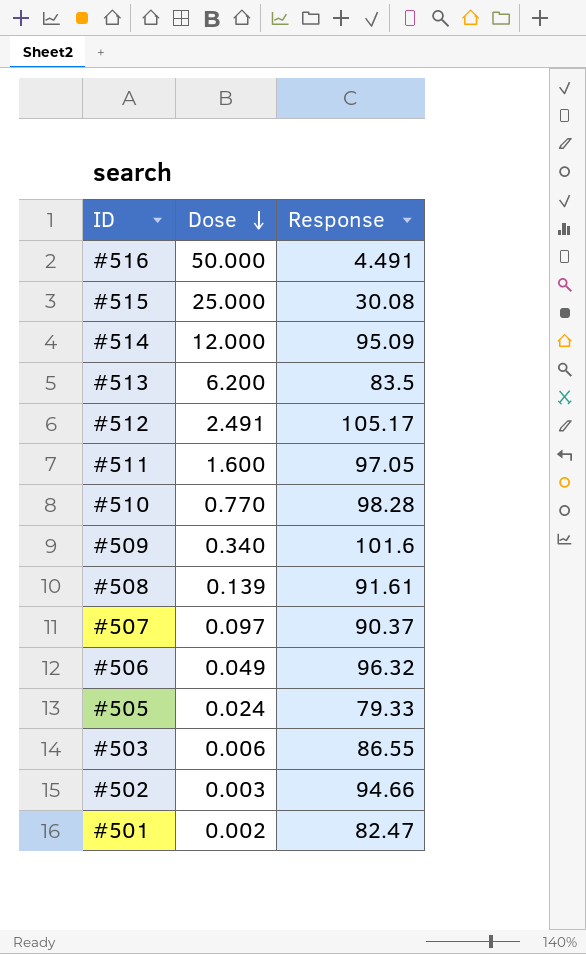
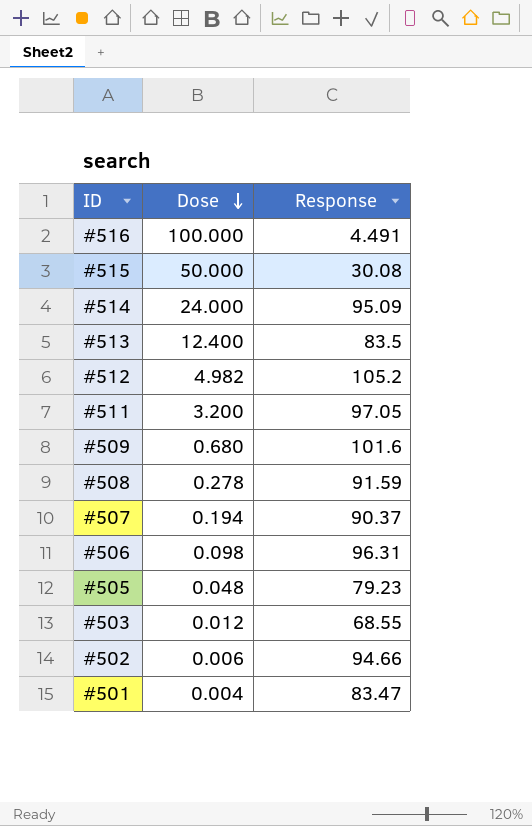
row #510: 0.770 | 98.28 -> none
#516 | Dose: 50.000 -> 100.000
#515 | Dose: 25.000 -> 50.000
#514 | Dose: 12.000 -> 24.000
#513 | Dose: 6.200 -> 12.400
#512 | Dose: 2.491 -> 4.982
#512 | Response: 105.17 -> 105.2
#511 | Dose: 1.600 -> 3.200
#509 | Dose: 0.340 -> 0.680
#508 | Dose: 0.139 -> 0.278
#508 | Response: 91.61 -> 91.59
#507 | Dose: 0.097 -> 0.194
#506 | Dose: 0.049 -> 0.098
#506 | Response: 96.32 -> 96.31
#505 | Dose: 0.024 -> 0.048
#505 | Response: 79.33 -> 79.23
#503 | Dose: 0.006 -> 0.012
#503 | Response: 86.55 -> 68.55
#502 | Dose: 0.003 -> 0.006
#501 | Dose: 0.002 -> 0.004
#501 | Response: 82.47 -> 83.47

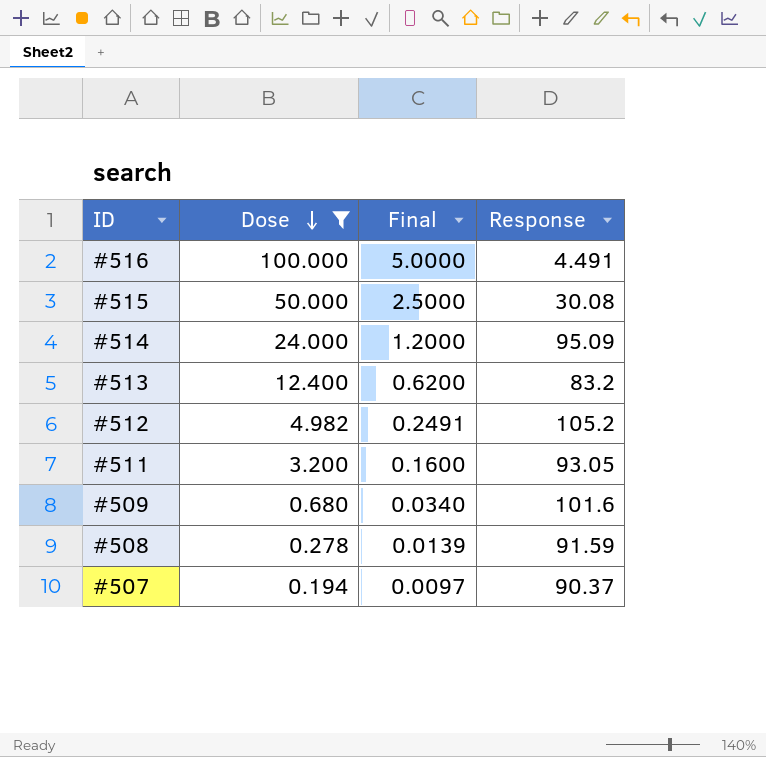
filter: none -> Dose >= 0.194
column Final | formula: none -> [Dose] * 0.05
#513 | Response: 83.5 -> 83.2
#511 | Response: 97.05 -> 93.05

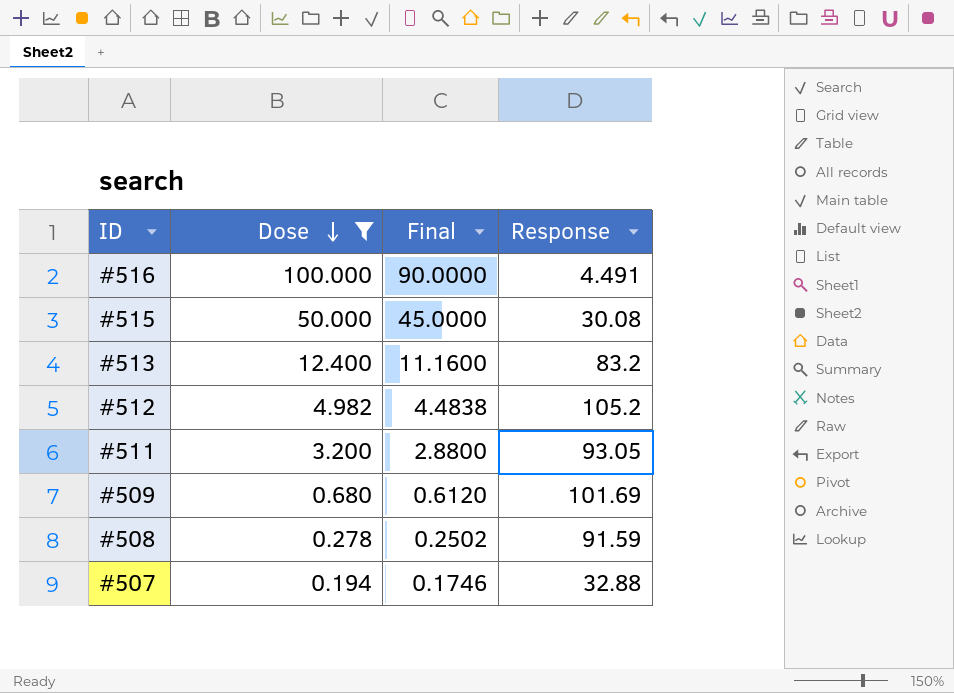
column Final | formula: [Dose] * 0.05 -> [Dose] * 0.9
row #514: 24.000 | 1.2000 | 95.09 -> none
#509 | Response: 101.6 -> 101.69
#507 | Response: 90.37 -> 32.88

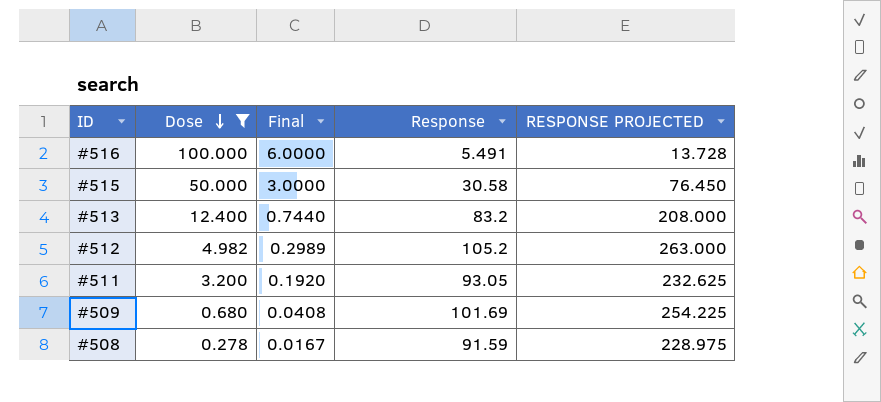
column Final | formula: [Dose] * 0.9 -> [Dose] * 0.06
column RESPONSE PROJECTED | formula: none -> [Response] * 2.5
row #507: 0.194 | 0.1746 | 32.88 -> none
#516 | Response: 4.491 -> 5.491
#515 | Response: 30.08 -> 30.58

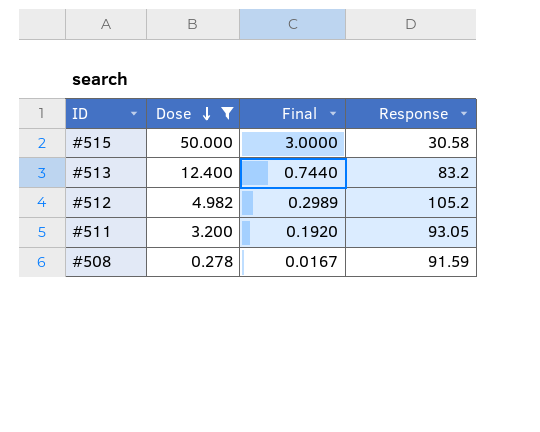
column RESPONSE PROJECTED | formula: [Response] * 2.5 -> none
row #516: 100.000 | 6.0000 | 5.491 | 13.728 -> none
row #509: 0.680 | 0.0408 | 101.69 | 254.225 -> none

